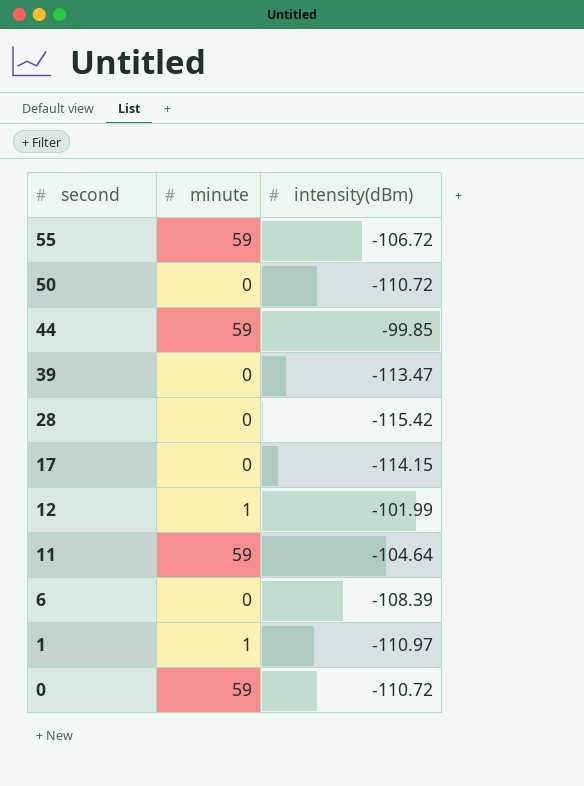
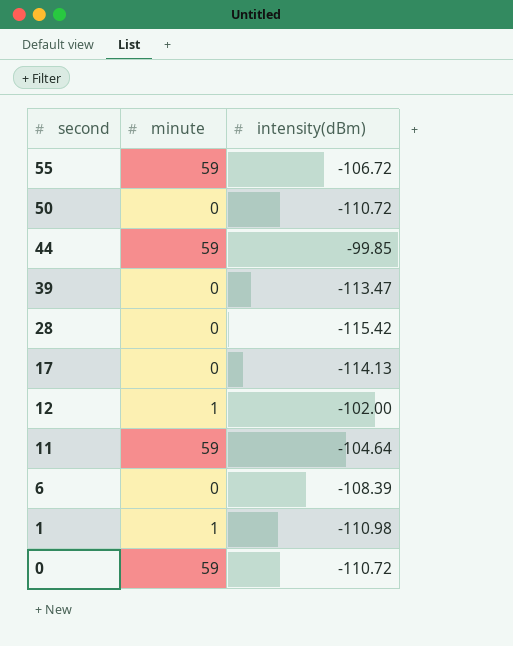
17 | intensity(dBm): -114.15 -> -114.13
12 | intensity(dBm): -101.99 -> -102.00
1 | intensity(dBm): -110.97 -> -110.98

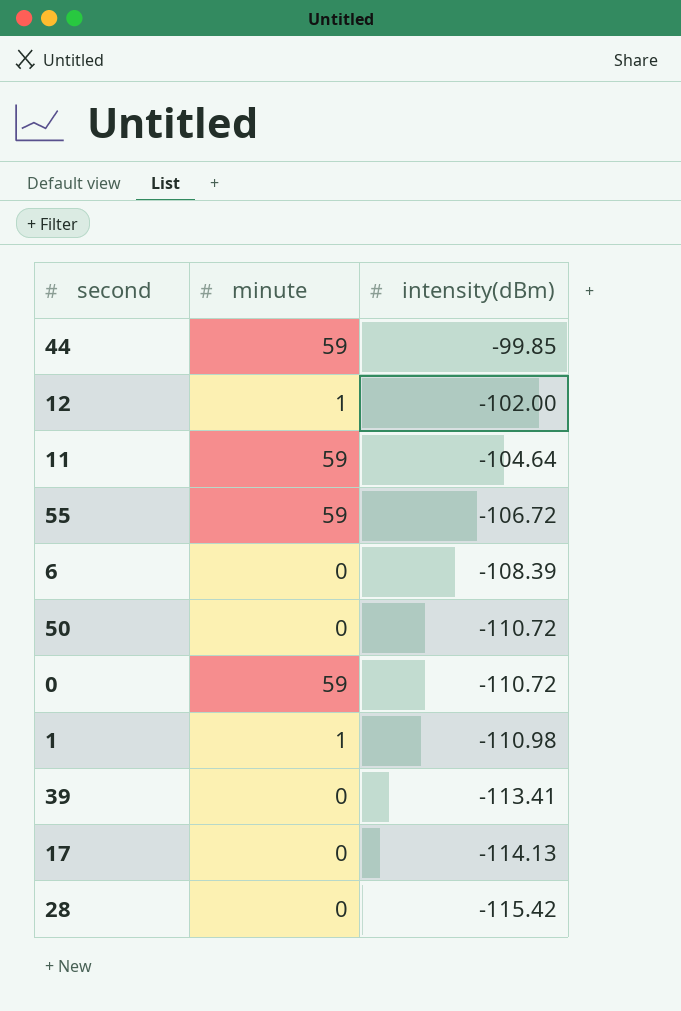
row order: second descending -> intensity(dBm) descending
39 | intensity(dBm): -113.47 -> -113.41

